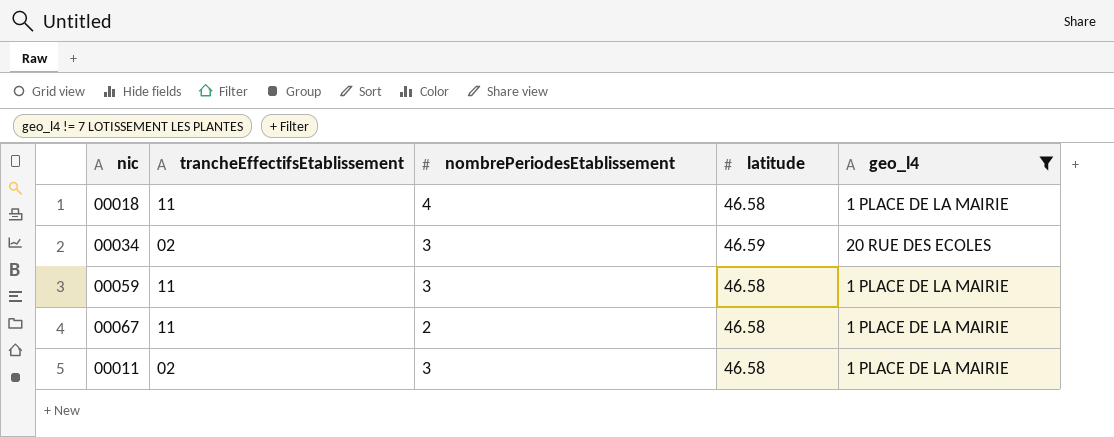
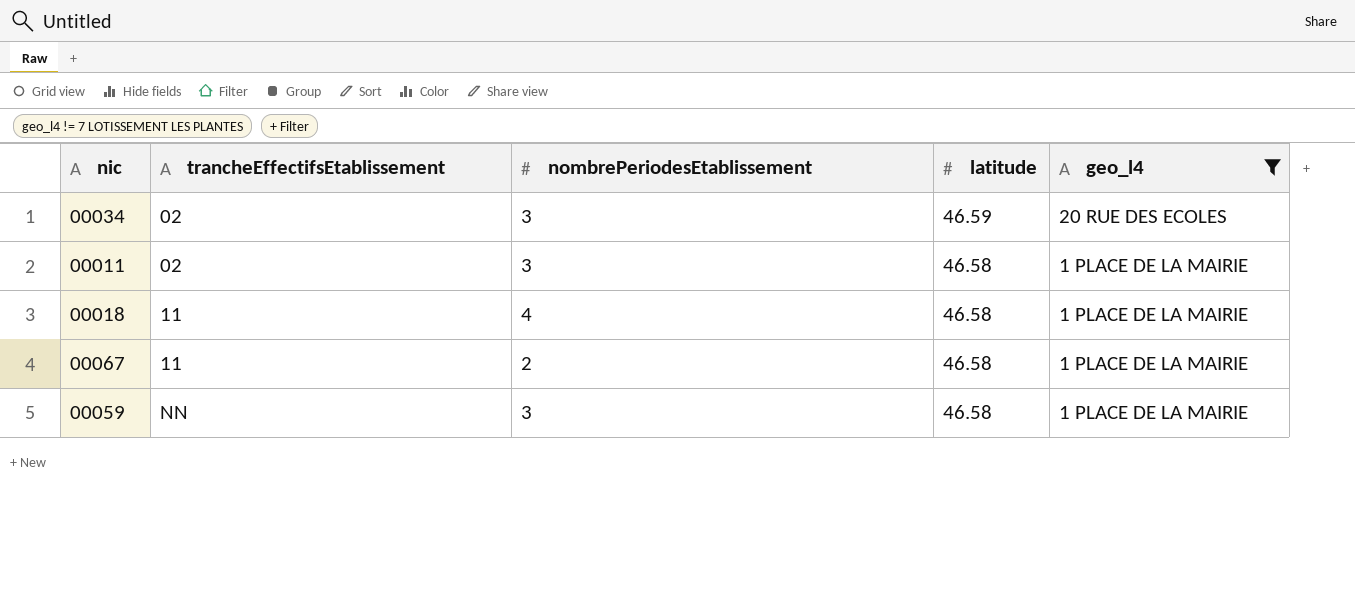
row order: none -> trancheEffectifsEtablissement ascending
00059 | trancheEffectifsEtablissement: 11 -> NN

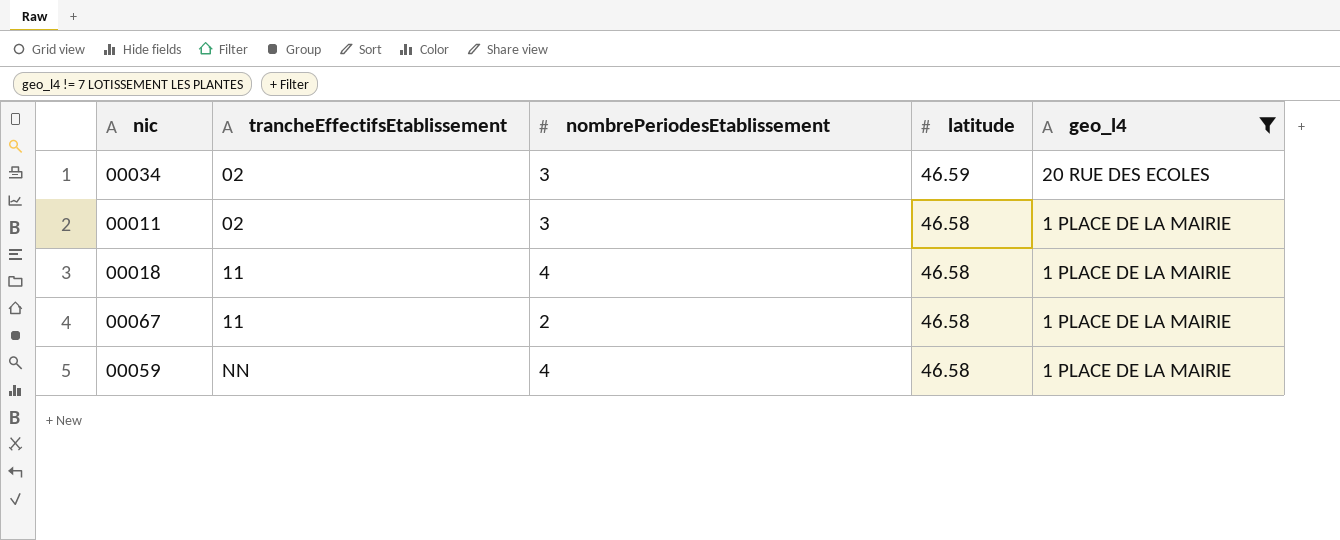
00059 | nombrePeriodesEtablissement: 3 -> 4

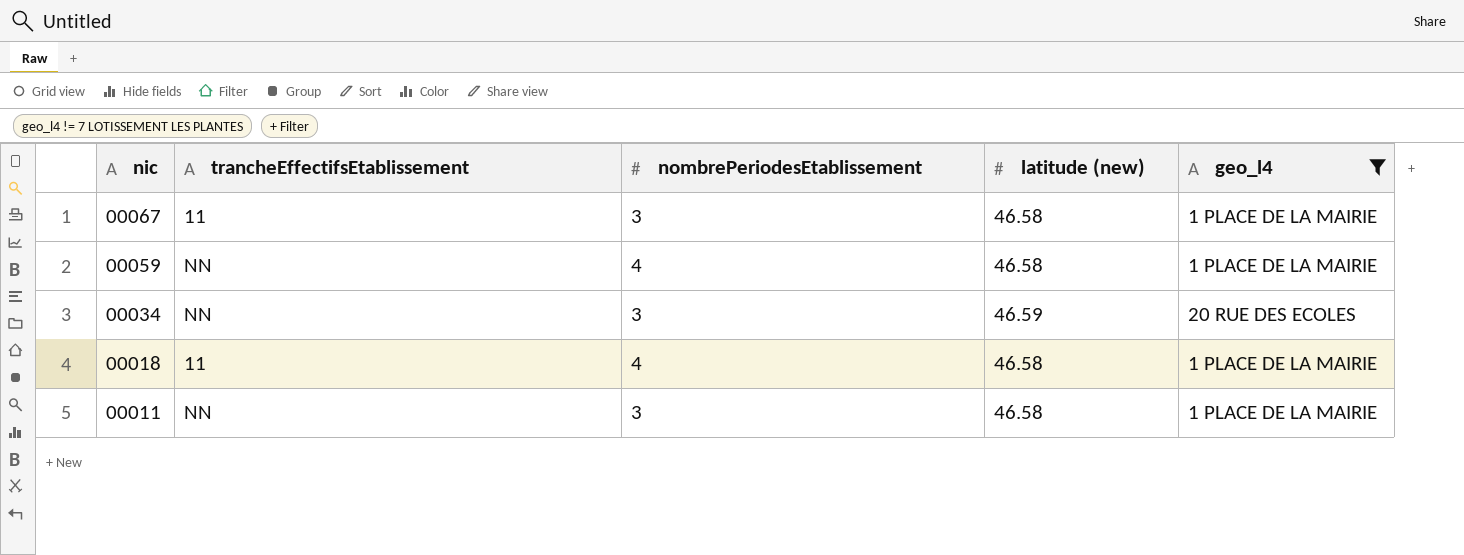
row order: trancheEffectifsEtablissement ascending -> nic descending
column name: latitude -> latitude (new)
00067 | nombrePeriodesEtablissement: 2 -> 3
00034 | trancheEffectifsEtablissement: 02 -> NN
00011 | trancheEffectifsEtablissement: 02 -> NN

